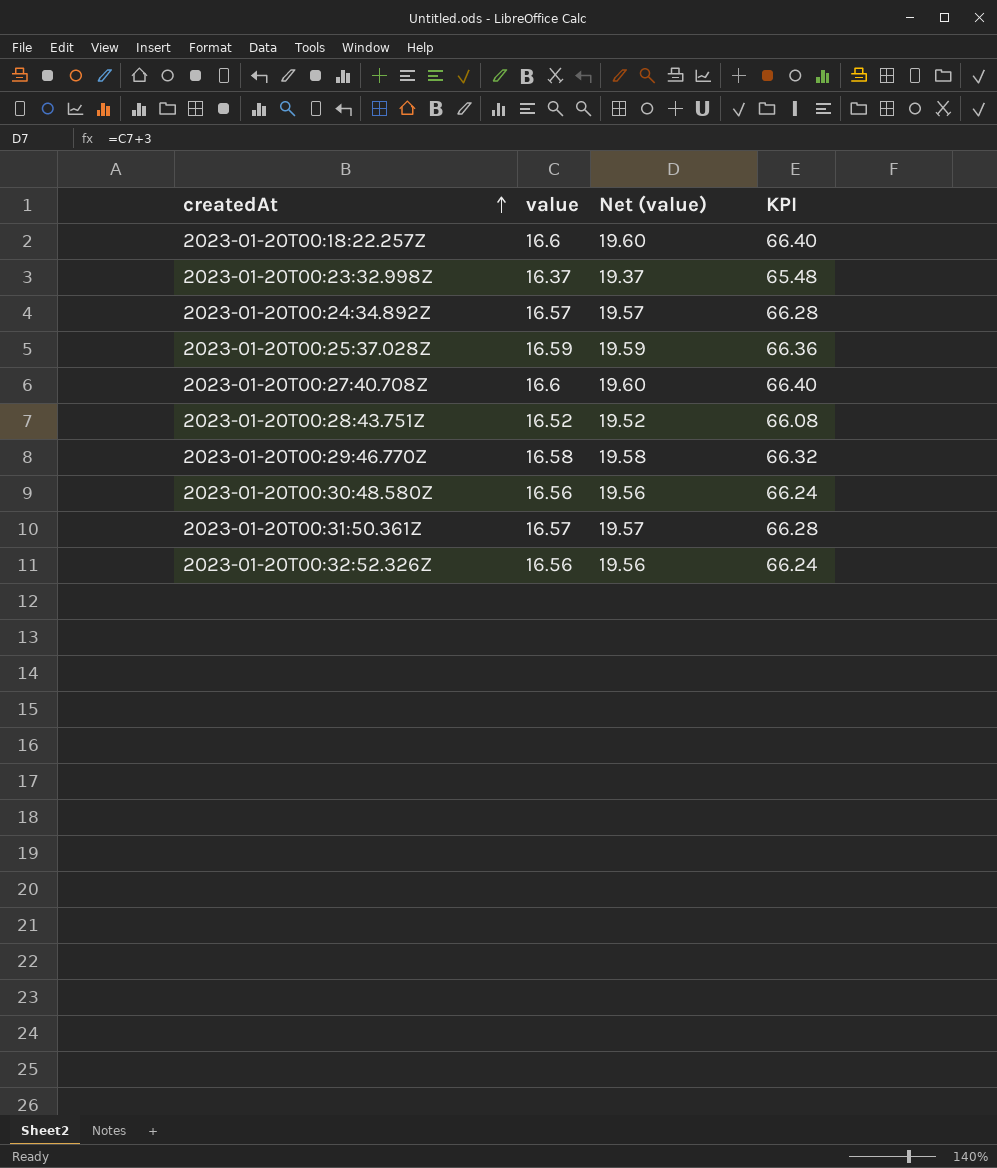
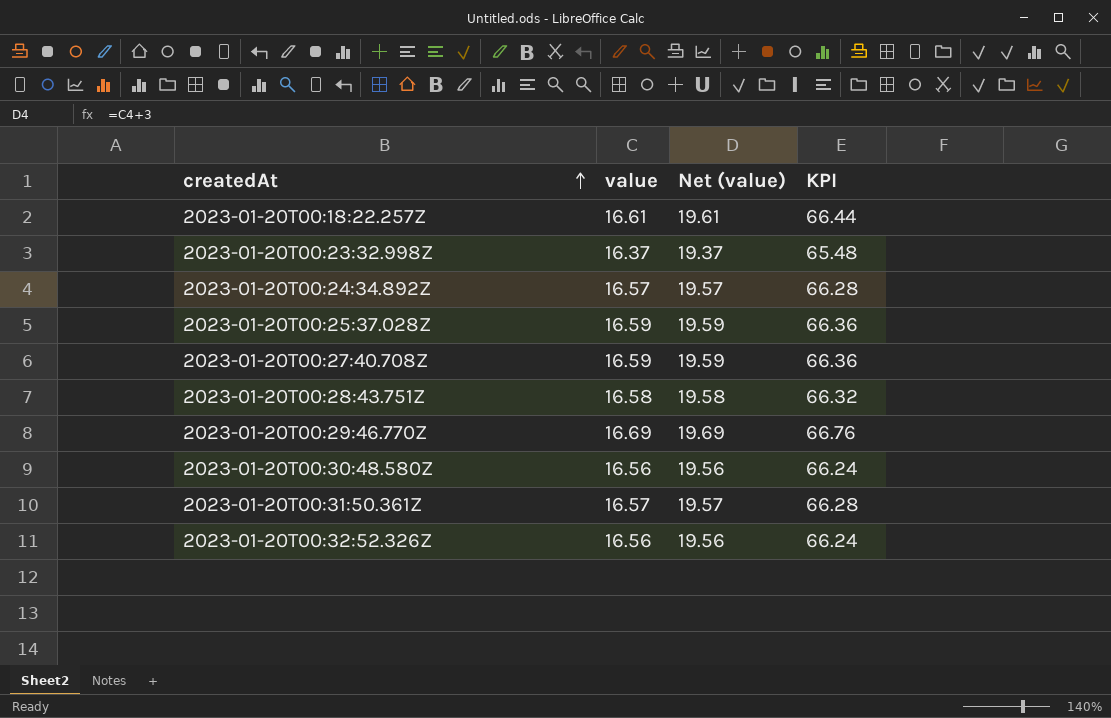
2023-01-20T00:18:22.257Z | value: 16.6 -> 16.61
2023-01-20T00:18:22.257Z | Net (value): 19.60 -> 19.61
2023-01-20T00:18:22.257Z | KPI: 66.40 -> 66.44
2023-01-20T00:27:40.708Z | value: 16.6 -> 16.59
2023-01-20T00:27:40.708Z | Net (value): 19.60 -> 19.59
2023-01-20T00:27:40.708Z | KPI: 66.40 -> 66.36
2023-01-20T00:28:43.751Z | value: 16.52 -> 16.58
2023-01-20T00:28:43.751Z | Net (value): 19.52 -> 19.58
2023-01-20T00:28:43.751Z | KPI: 66.08 -> 66.32
2023-01-20T00:29:46.770Z | value: 16.58 -> 16.69
2023-01-20T00:29:46.770Z | Net (value): 19.58 -> 19.69
2023-01-20T00:29:46.770Z | KPI: 66.32 -> 66.76

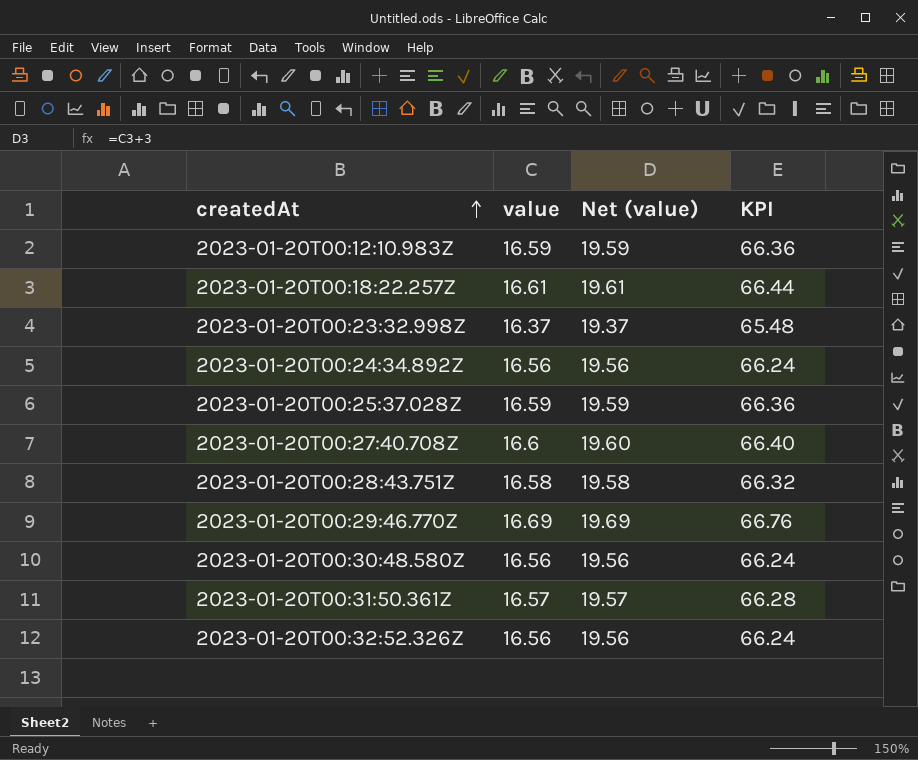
row 2023-01-20T00:12:10.983Z: none -> 16.59 | 19.59 | 66.36
2023-01-20T00:24:34.892Z | value: 16.57 -> 16.56
2023-01-20T00:24:34.892Z | Net (value): 19.57 -> 19.56
2023-01-20T00:24:34.892Z | KPI: 66.28 -> 66.24
2023-01-20T00:27:40.708Z | value: 16.59 -> 16.6
2023-01-20T00:27:40.708Z | Net (value): 19.59 -> 19.60
2023-01-20T00:27:40.708Z | KPI: 66.36 -> 66.40

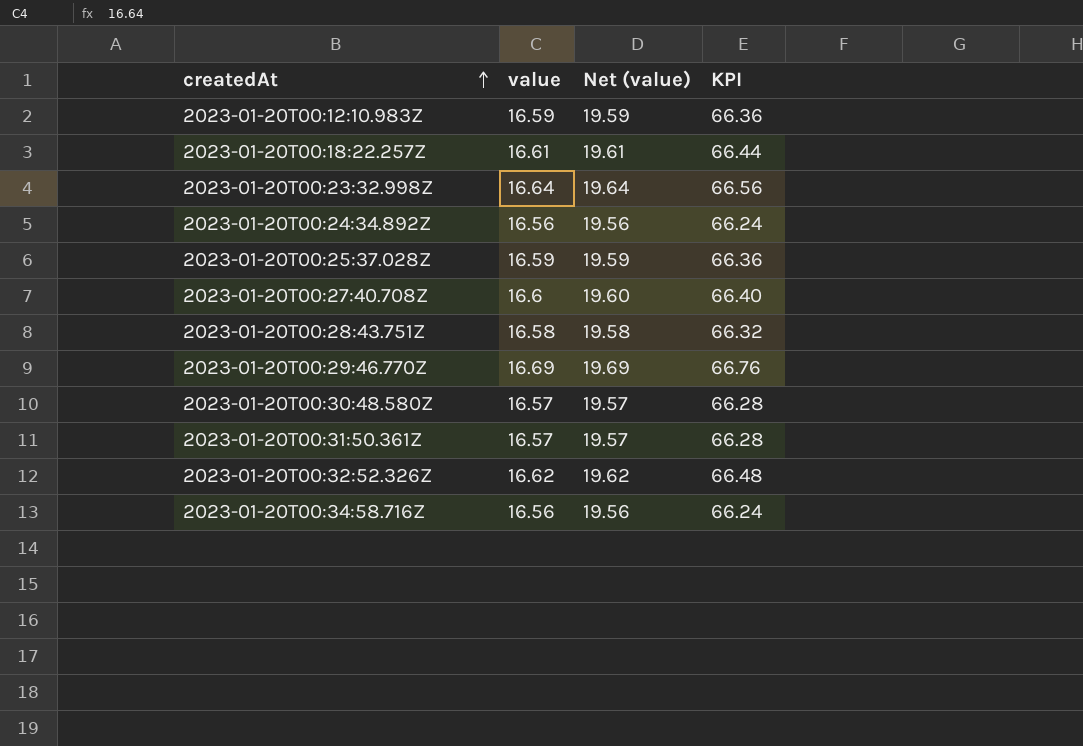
2023-01-20T00:23:32.998Z | value: 16.37 -> 16.64
2023-01-20T00:23:32.998Z | Net (value): 19.37 -> 19.64
2023-01-20T00:23:32.998Z | KPI: 65.48 -> 66.56
2023-01-20T00:30:48.580Z | value: 16.56 -> 16.57
2023-01-20T00:30:48.580Z | Net (value): 19.56 -> 19.57
2023-01-20T00:30:48.580Z | KPI: 66.24 -> 66.28
2023-01-20T00:32:52.326Z | value: 16.56 -> 16.62
2023-01-20T00:32:52.326Z | Net (value): 19.56 -> 19.62
2023-01-20T00:32:52.326Z | KPI: 66.24 -> 66.48
row 2023-01-20T00:34:58.716Z: none -> 16.56 | 19.56 | 66.24

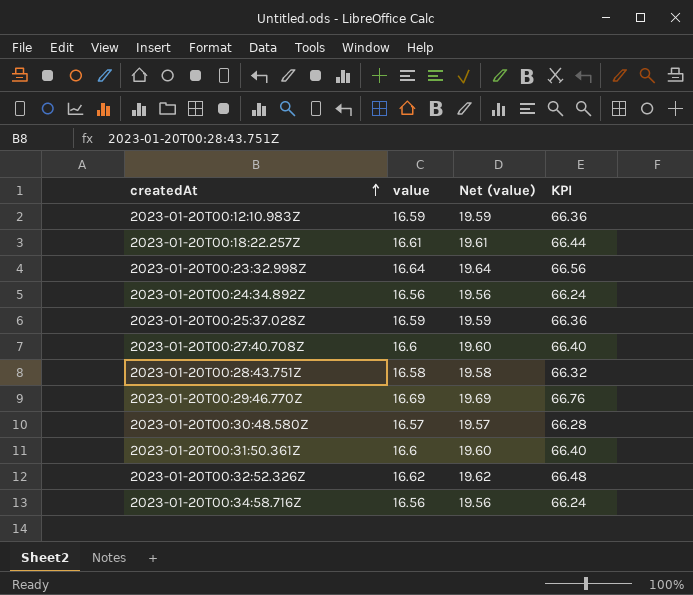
2023-01-20T00:31:50.361Z | value: 16.57 -> 16.6
2023-01-20T00:31:50.361Z | Net (value): 19.57 -> 19.60
2023-01-20T00:31:50.361Z | KPI: 66.28 -> 66.40

